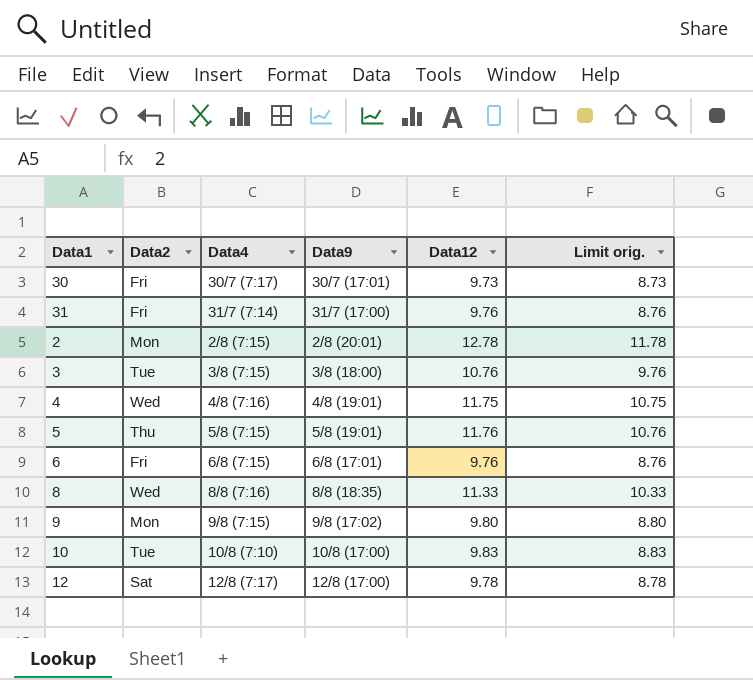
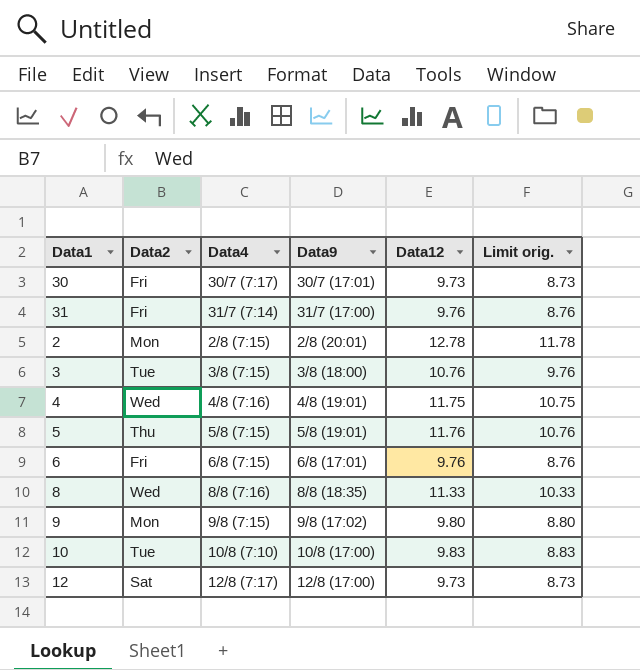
12 | Data12: 9.78 -> 9.73
12 | Limit orig.: 8.78 -> 8.73

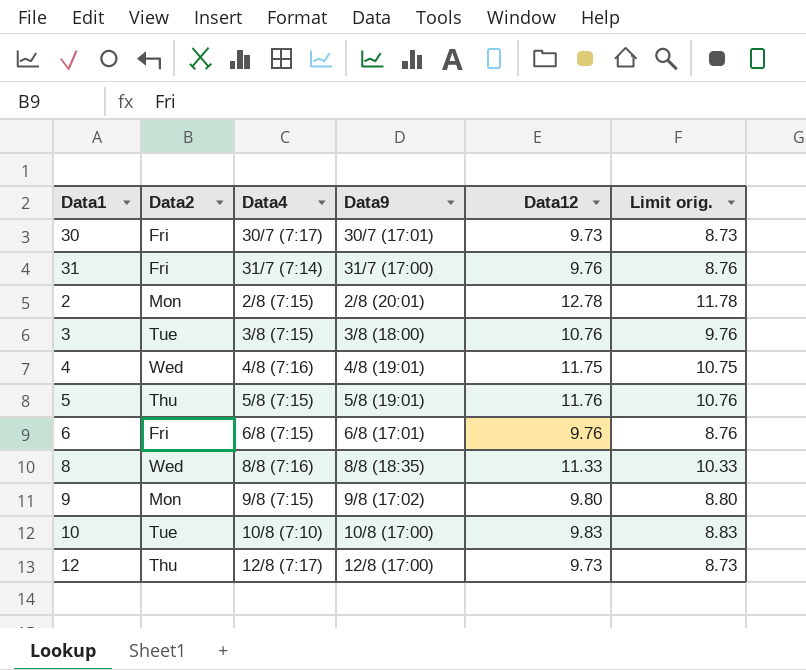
12 | Data2: Sat -> Thu

